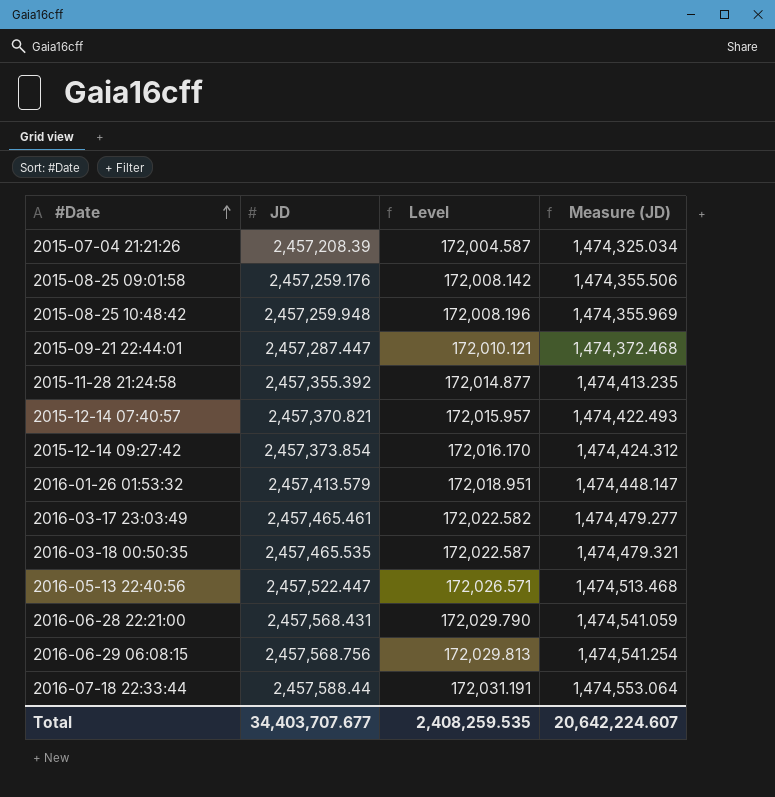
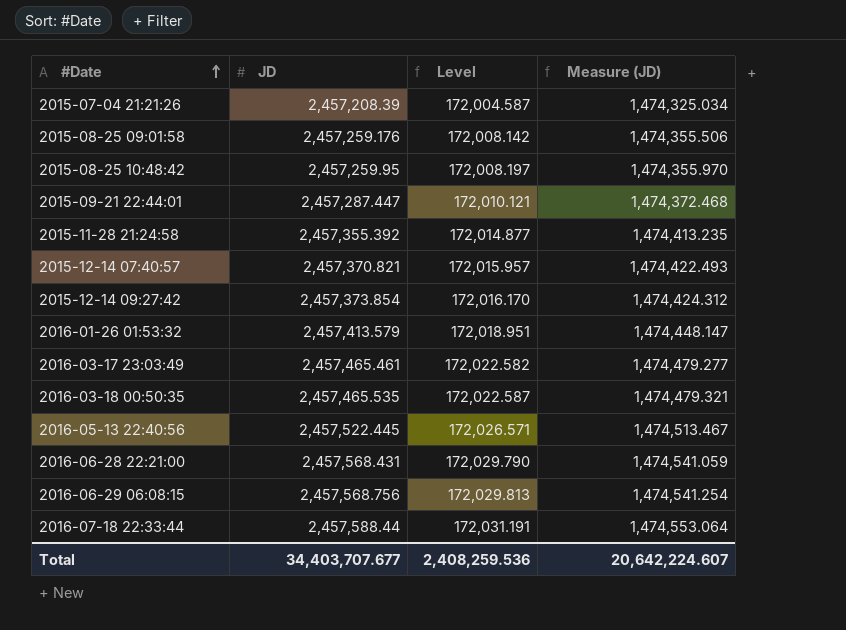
2015-08-25 10:48:42 | JD: 2,457,259.948 -> 2,457,259.95
2015-08-25 10:48:42 | Level: 172,008.196 -> 172,008.197
2015-08-25 10:48:42 | Measure (JD): 1,474,355.969 -> 1,474,355.970
2016-05-13 22:40:56 | JD: 2,457,522.447 -> 2,457,522.445
2016-05-13 22:40:56 | Measure (JD): 1,474,513.468 -> 1,474,513.467
Total | Level: 2,408,259.535 -> 2,408,259.536

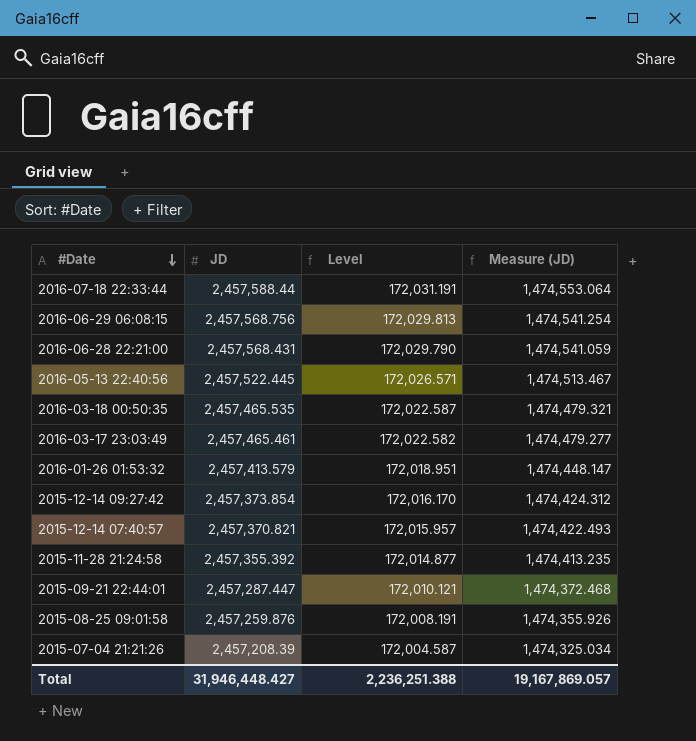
row order: #Date ascending -> #Date descending
row 2015-08-25 10:48:42: 2,457,259.95 | 172,008.197 | 1,474,355.970 -> none
2015-08-25 09:01:58 | JD: 2,457,259.176 -> 2,457,259.876
2015-08-25 09:01:58 | Level: 172,008.142 -> 172,008.191
2015-08-25 09:01:58 | Measure (JD): 1,474,355.506 -> 1,474,355.926
Total | JD: 34,403,707.677 -> 31,946,448.427
Total | Level: 2,408,259.536 -> 2,236,251.388
Total | Measure (JD): 20,642,224.607 -> 19,167,869.057

